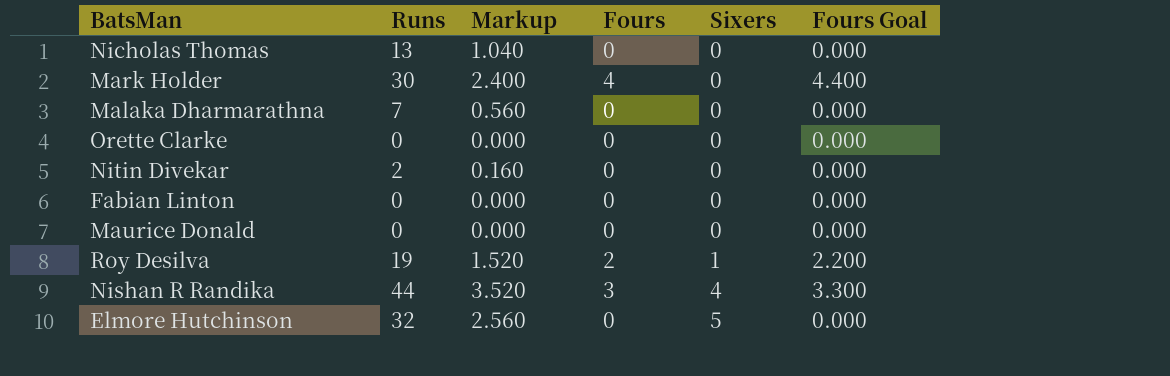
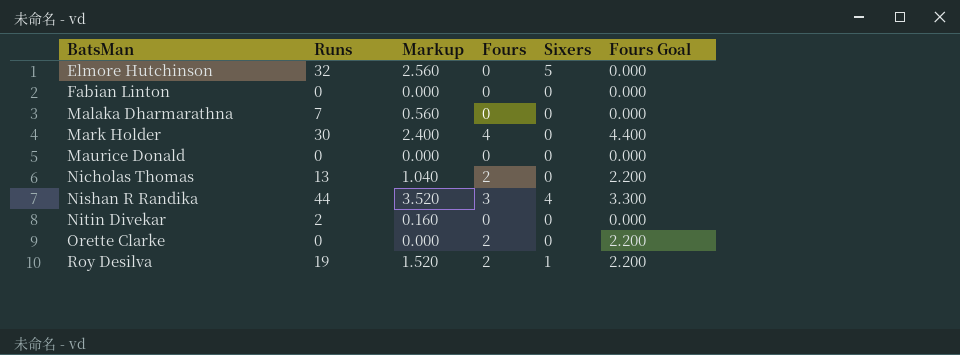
row order: Sixers ascending -> BatsMan ascending
Nicholas Thomas | Fours: 0 -> 2
Nicholas Thomas | Fours Goal: 0.000 -> 2.200
Orette Clarke | Fours: 0 -> 2
Orette Clarke | Fours Goal: 0.000 -> 2.200

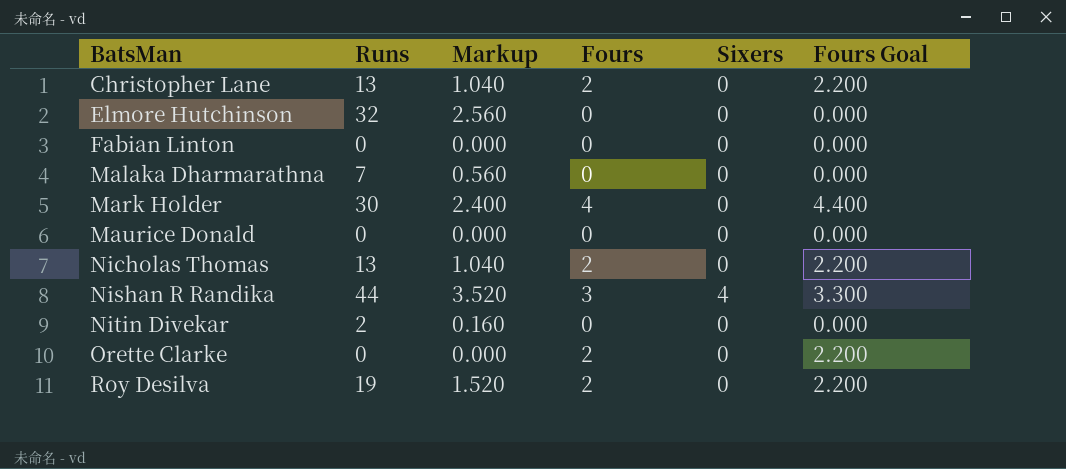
row Christopher Lane: none -> 13 | 1.040 | 2 | 0 | 2.200
Elmore Hutchinson | Sixers: 5 -> 0
Roy Desilva | Sixers: 1 -> 0

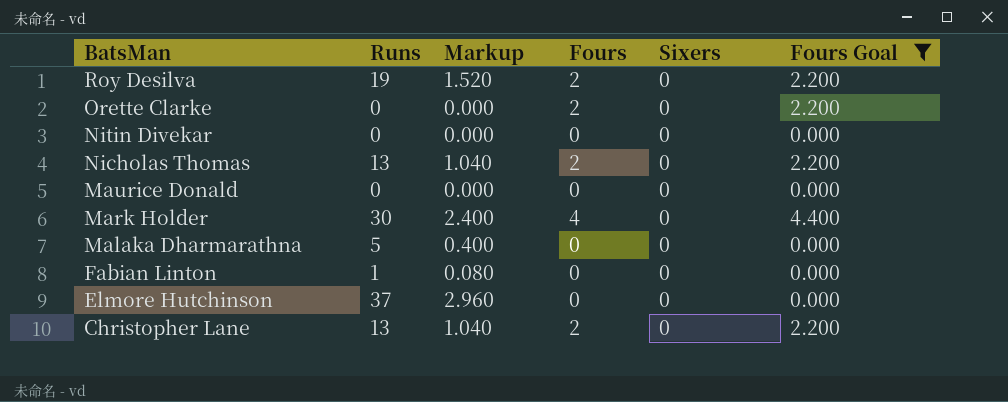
filter: none -> Fours Goal != 3.300
row order: BatsMan ascending -> BatsMan descending
Nitin Divekar | Runs: 2 -> 0
Nitin Divekar | Markup: 0.160 -> 0.000
Malaka Dharmarathna | Runs: 7 -> 5
Malaka Dharmarathna | Markup: 0.560 -> 0.400
Fabian Linton | Runs: 0 -> 1
Fabian Linton | Markup: 0.000 -> 0.080
Elmore Hutchinson | Runs: 32 -> 37
Elmore Hutchinson | Markup: 2.560 -> 2.960

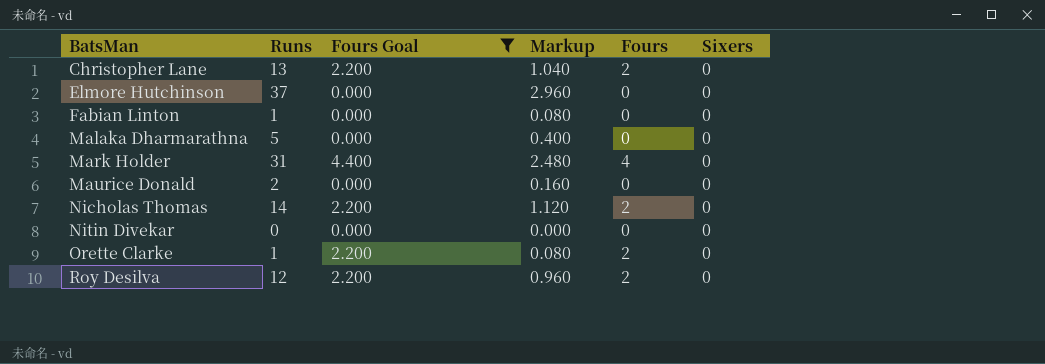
row order: BatsMan descending -> BatsMan ascending
column Fours Goal | position: 6 -> 3
Mark Holder | Runs: 30 -> 31
Mark Holder | Markup: 2.400 -> 2.480
Maurice Donald | Runs: 0 -> 2
Maurice Donald | Markup: 0.000 -> 0.160
Nicholas Thomas | Runs: 13 -> 14
Nicholas Thomas | Markup: 1.040 -> 1.120
Orette Clarke | Runs: 0 -> 1
Orette Clarke | Markup: 0.000 -> 0.080
Roy Desilva | Runs: 19 -> 12
Roy Desilva | Markup: 1.520 -> 0.960

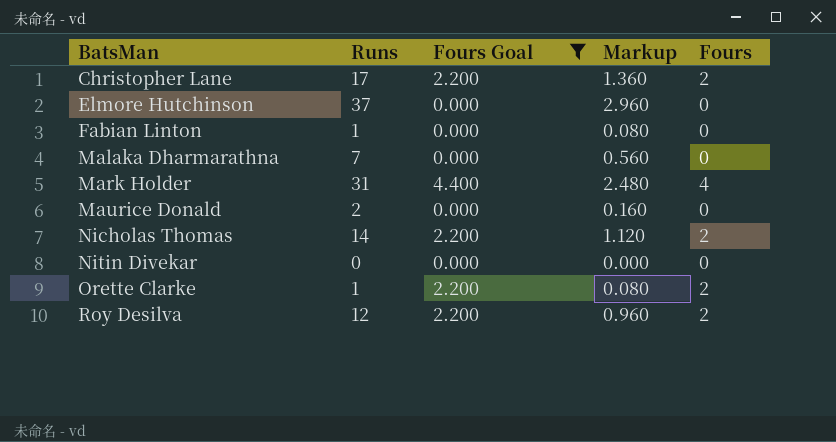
column Sixers | position: 6 -> none
Christopher Lane | Runs: 13 -> 17
Christopher Lane | Markup: 1.040 -> 1.360
Malaka Dharmarathna | Runs: 5 -> 7
Malaka Dharmarathna | Markup: 0.400 -> 0.560

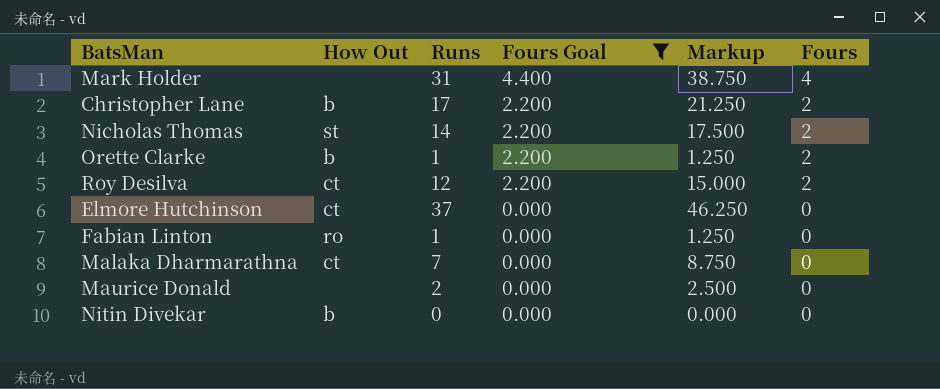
row order: BatsMan ascending -> Fours Goal descending
column How Out | position: none -> 2
column Markup | formula: [Runs] * 0.08 -> [Runs] * 1.25

